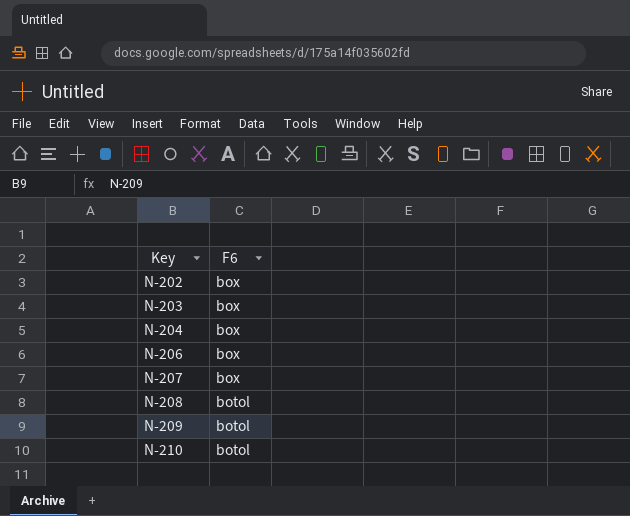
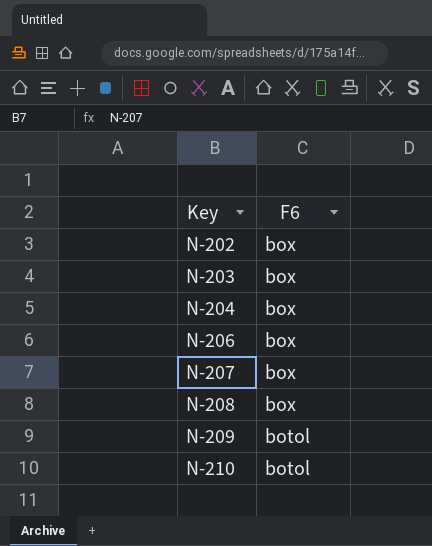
N-208 | F6: botol -> box

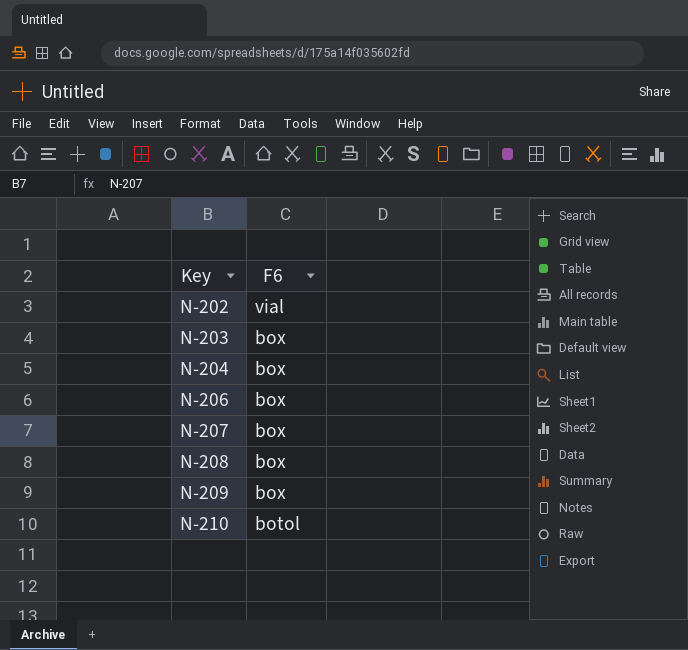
N-202 | F6: box -> vial
N-209 | F6: botol -> box

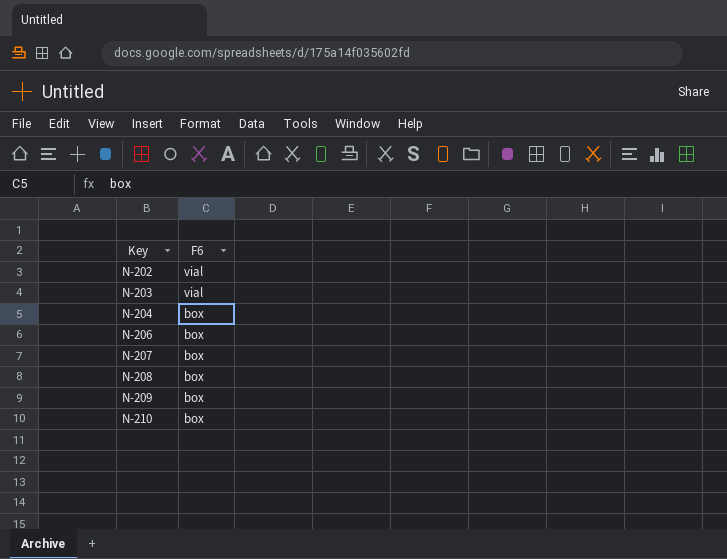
N-203 | F6: box -> vial
N-210 | F6: botol -> box

